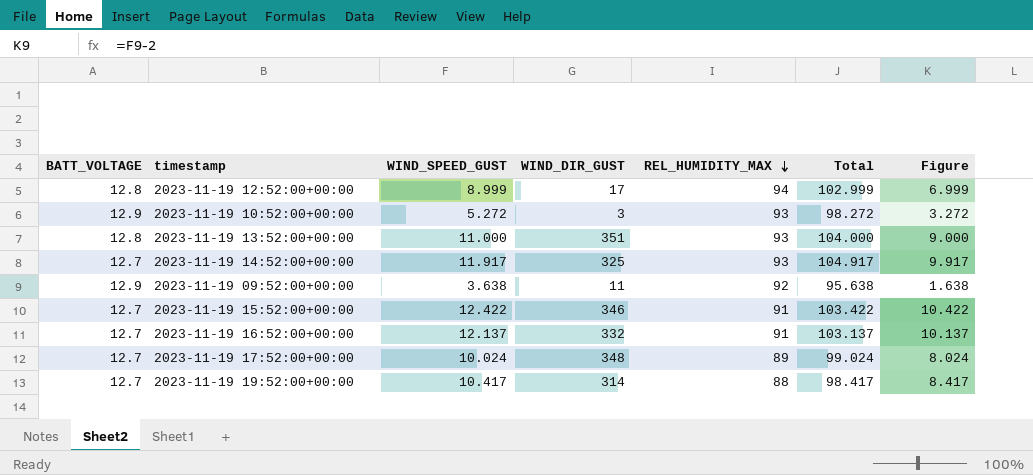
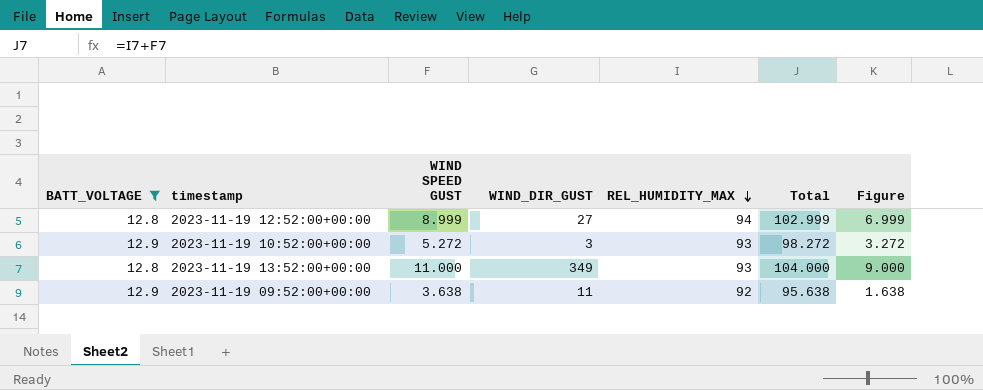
filter: none -> BATT_VOLTAGE != 12.7
column name: WIND_SPEED_GUST -> WIND SPEED GUST
2023-11-19 12:52:00+00:00 | WIND_DIR_GUST: 17 -> 27
2023-11-19 13:52:00+00:00 | WIND_DIR_GUST: 351 -> 349

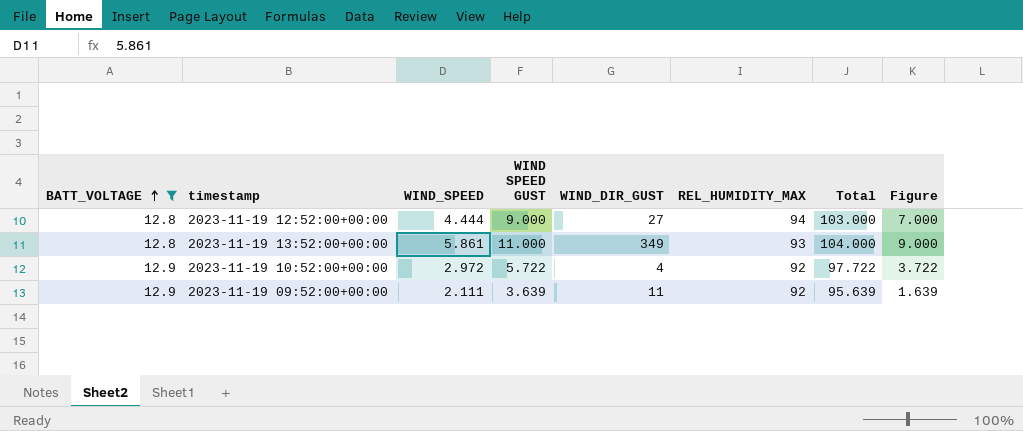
row order: REL_HUMIDITY_MAX descending -> BATT_VOLTAGE ascending
column WIND_SPEED | position: none -> 3
2023-11-19 12:52:00+00:00 | WIND SPEED GUST: 8.999 -> 9.000
2023-11-19 12:52:00+00:00 | Total: 102.999 -> 103.000
2023-11-19 12:52:00+00:00 | Figure: 6.999 -> 7.000
2023-11-19 10:52:00+00:00 | WIND SPEED GUST: 5.272 -> 5.722
2023-11-19 10:52:00+00:00 | WIND_DIR_GUST: 3 -> 4
2023-11-19 10:52:00+00:00 | REL_HUMIDITY_MAX: 93 -> 92
2023-11-19 10:52:00+00:00 | Total: 98.272 -> 97.722
2023-11-19 10:52:00+00:00 | Figure: 3.272 -> 3.722
2023-11-19 09:52:00+00:00 | WIND SPEED GUST: 3.638 -> 3.639
2023-11-19 09:52:00+00:00 | Total: 95.638 -> 95.639
2023-11-19 09:52:00+00:00 | Figure: 1.638 -> 1.639

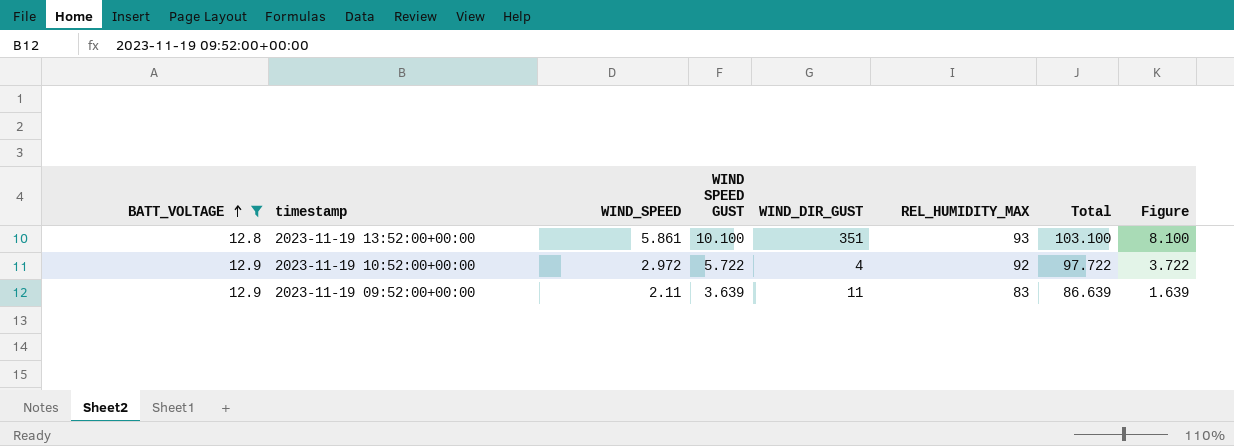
row 2023-11-19 12:52:00+00:00: 12.8 | 4.444 | 9.000 | 27 | 94 | 103.000 | 7.000 -> none
2023-11-19 13:52:00+00:00 | WIND SPEED GUST: 11.000 -> 10.100
2023-11-19 13:52:00+00:00 | WIND_DIR_GUST: 349 -> 351
2023-11-19 13:52:00+00:00 | Total: 104.000 -> 103.100
2023-11-19 13:52:00+00:00 | Figure: 9.000 -> 8.100
2023-11-19 09:52:00+00:00 | WIND_SPEED: 2.111 -> 2.11
2023-11-19 09:52:00+00:00 | REL_HUMIDITY_MAX: 92 -> 83
2023-11-19 09:52:00+00:00 | Total: 95.639 -> 86.639

